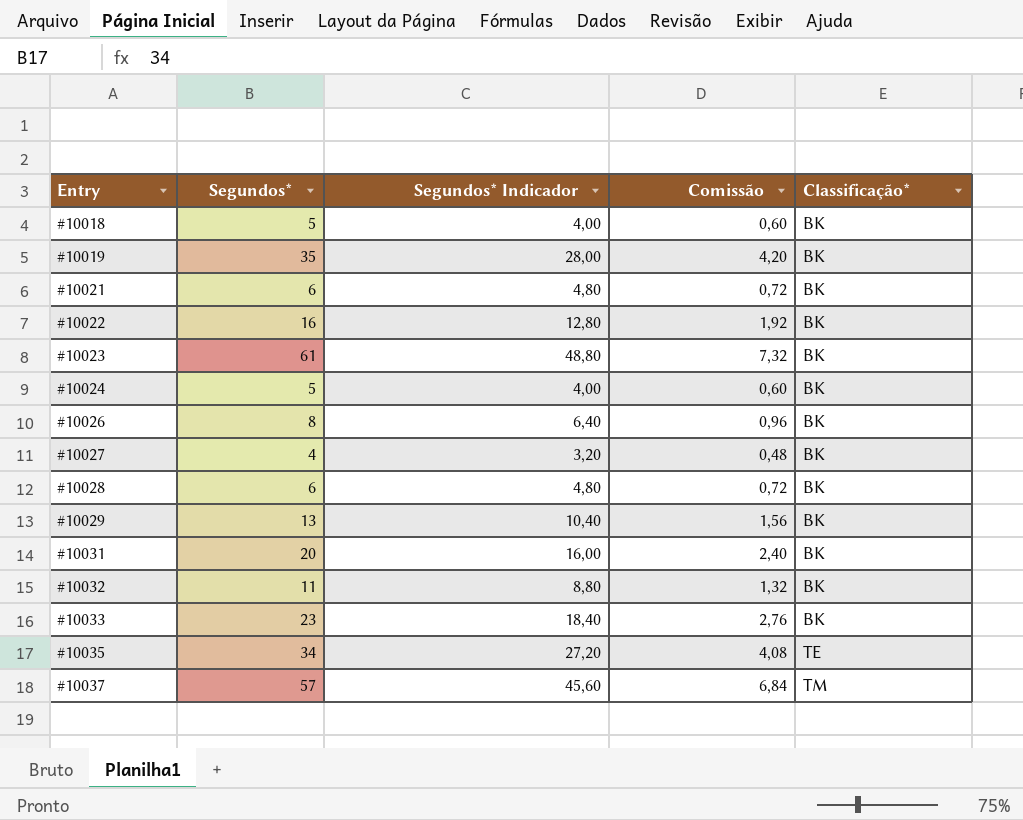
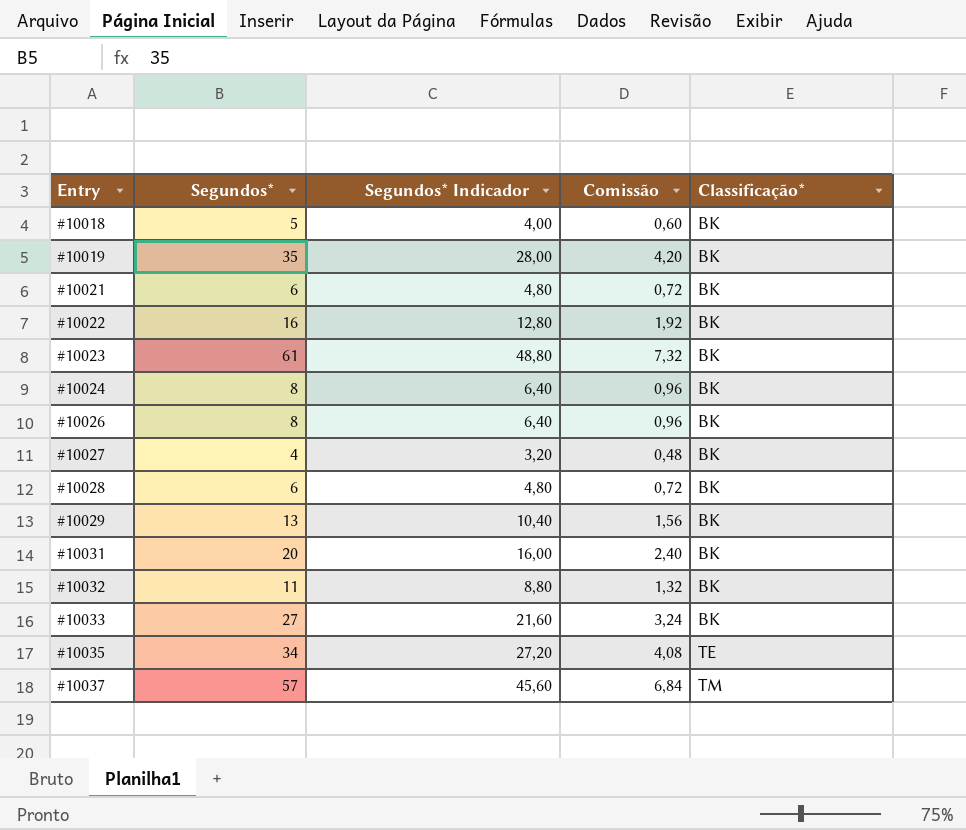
#10024 | Segundos*: 5 -> 8
#10024 | Segundos* Indicador: 4,00 -> 6,40
#10024 | Comissão: 0,60 -> 0,96
#10033 | Segundos*: 23 -> 27
#10033 | Segundos* Indicador: 18,40 -> 21,60
#10033 | Comissão: 2,76 -> 3,24

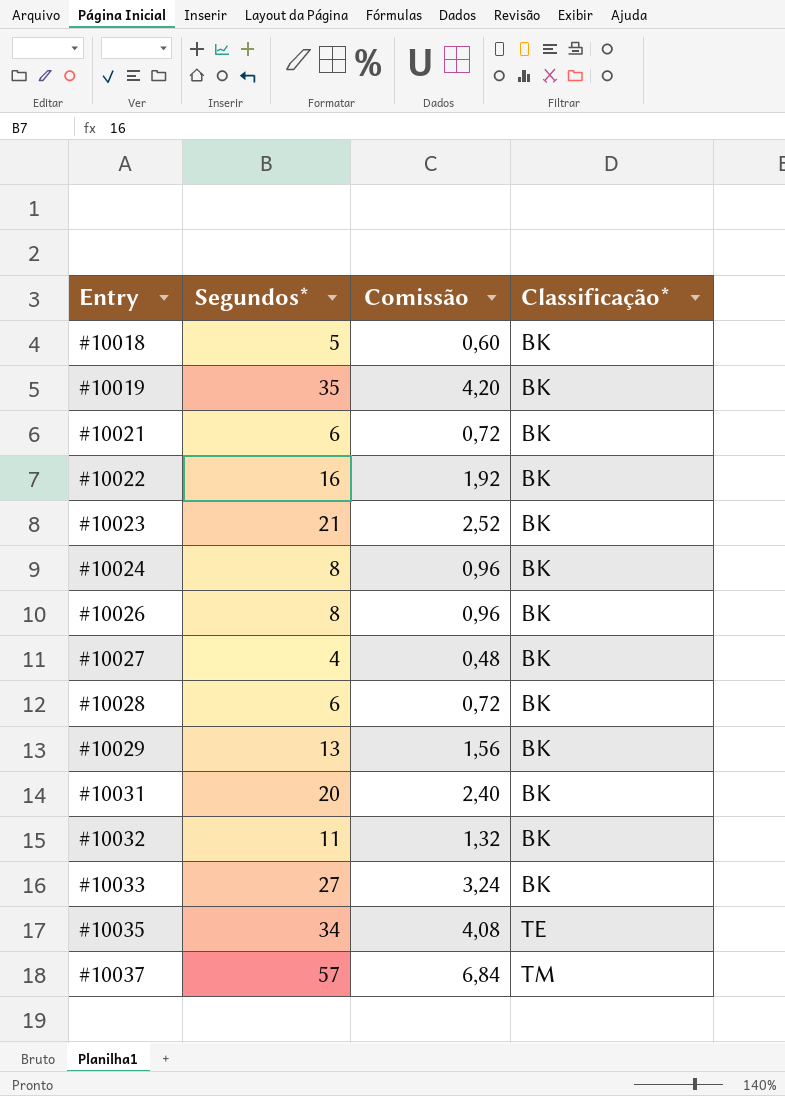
column Segundos* Indicador | formula: [Segundos*] * 0,8 -> none
#10023 | Segundos*: 61 -> 21
#10023 | Comissão: 7,32 -> 2,52

